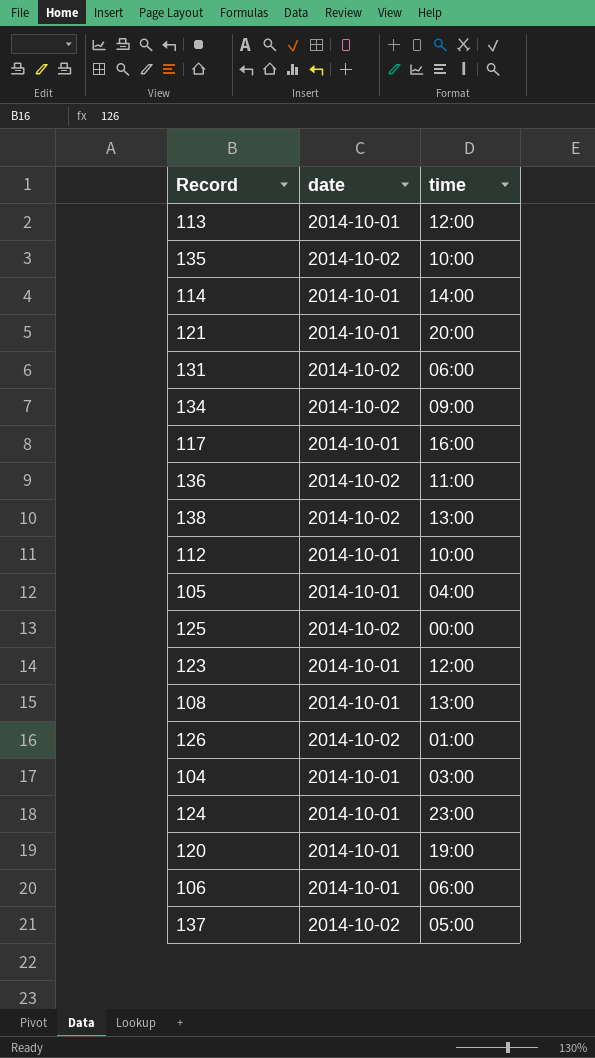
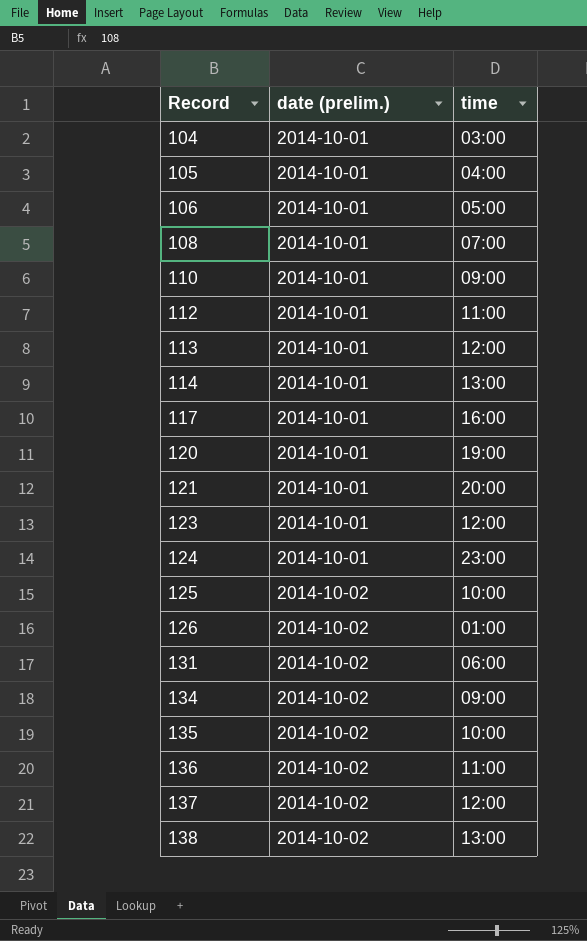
row order: none -> Record ascending
column name: date -> date (prelim.)
106 | time: 06:00 -> 05:00
108 | time: 13:00 -> 07:00
row 110: none -> 2014-10-01 | 09:00
112 | time: 10:00 -> 11:00
114 | time: 14:00 -> 13:00
125 | time: 00:00 -> 10:00
137 | time: 05:00 -> 12:00

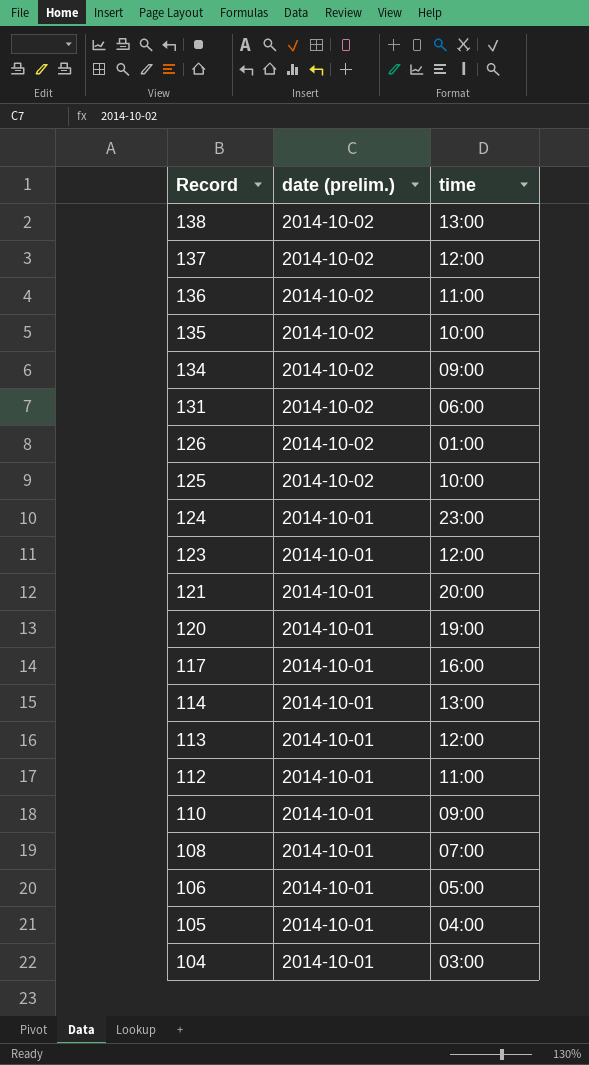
row order: Record ascending -> Record descending

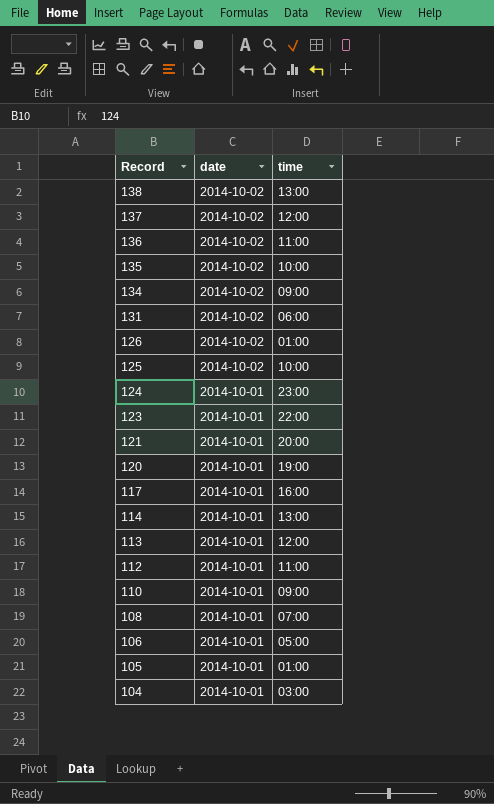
column name: date (prelim.) -> date
123 | time: 12:00 -> 22:00
105 | time: 04:00 -> 01:00

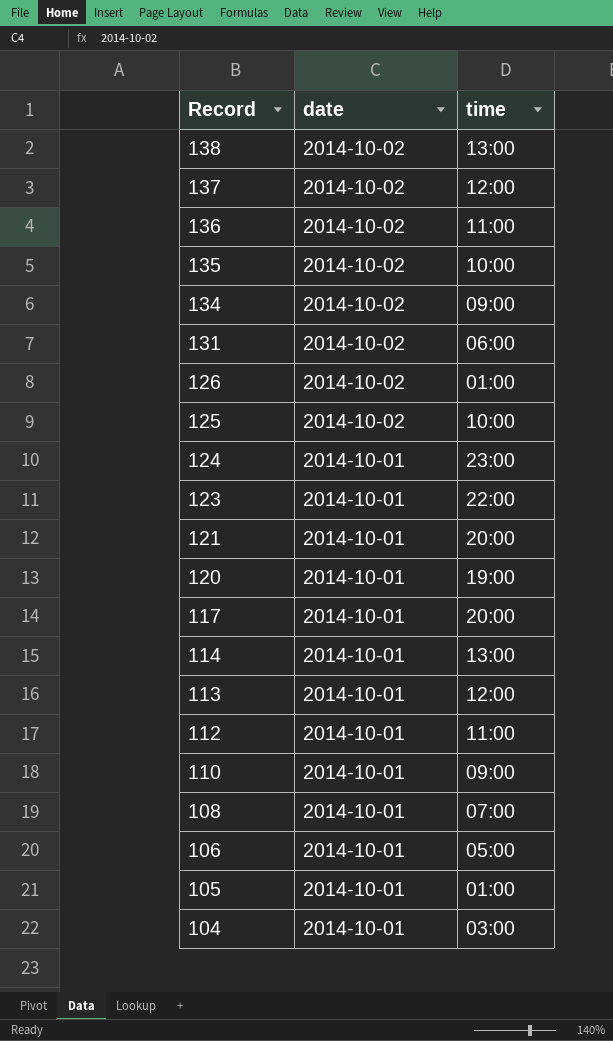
117 | time: 16:00 -> 20:00

